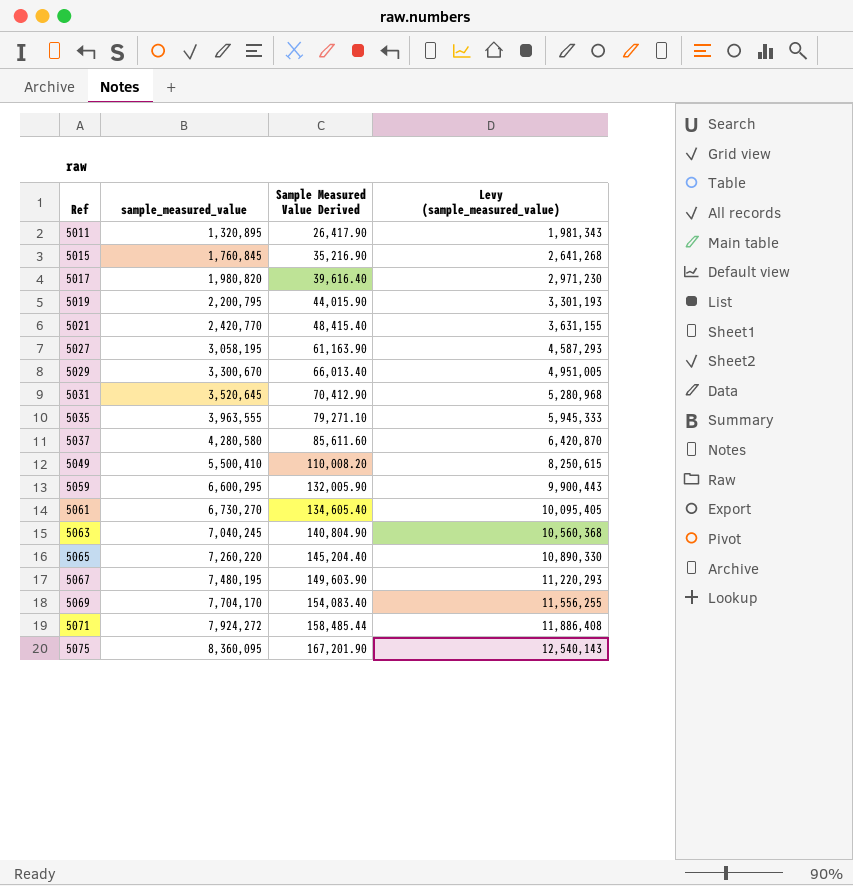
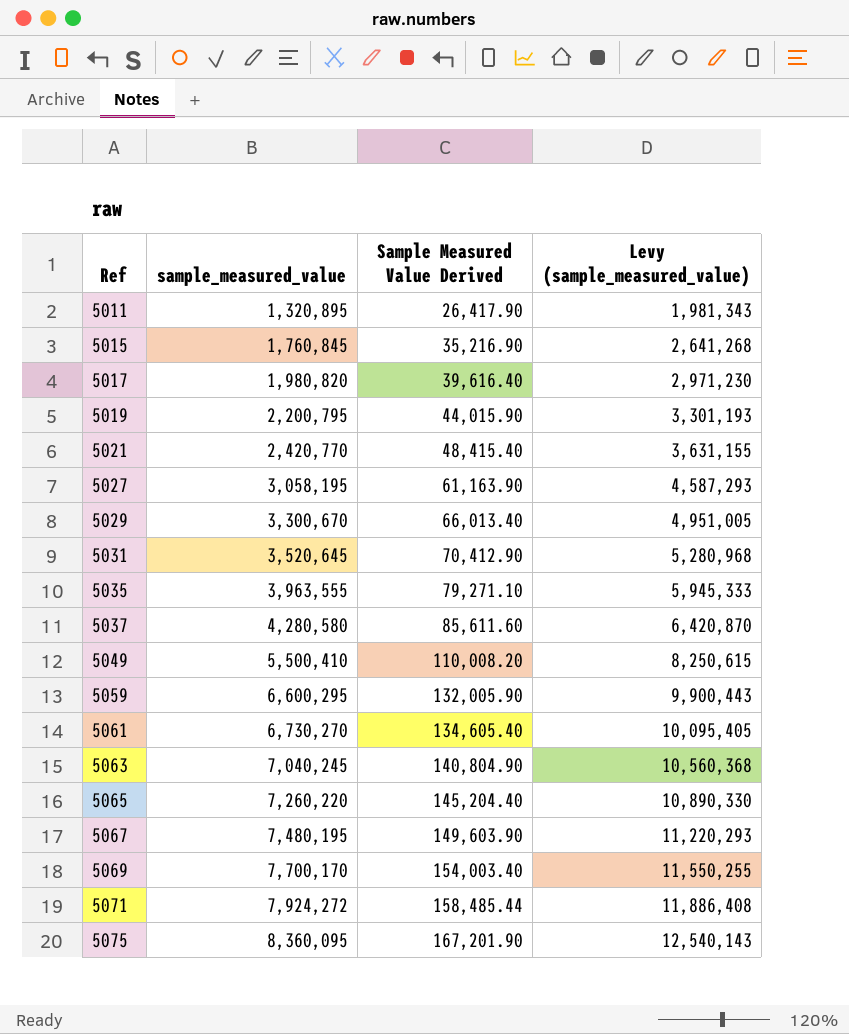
5069 | sample_measured_value: 7,704,170 -> 7,700,170
5069 | Sample Measured Value Derived: 154,083.40 -> 154,003.40
5069 | Levy (sample_measured_value): 11,556,255 -> 11,550,255

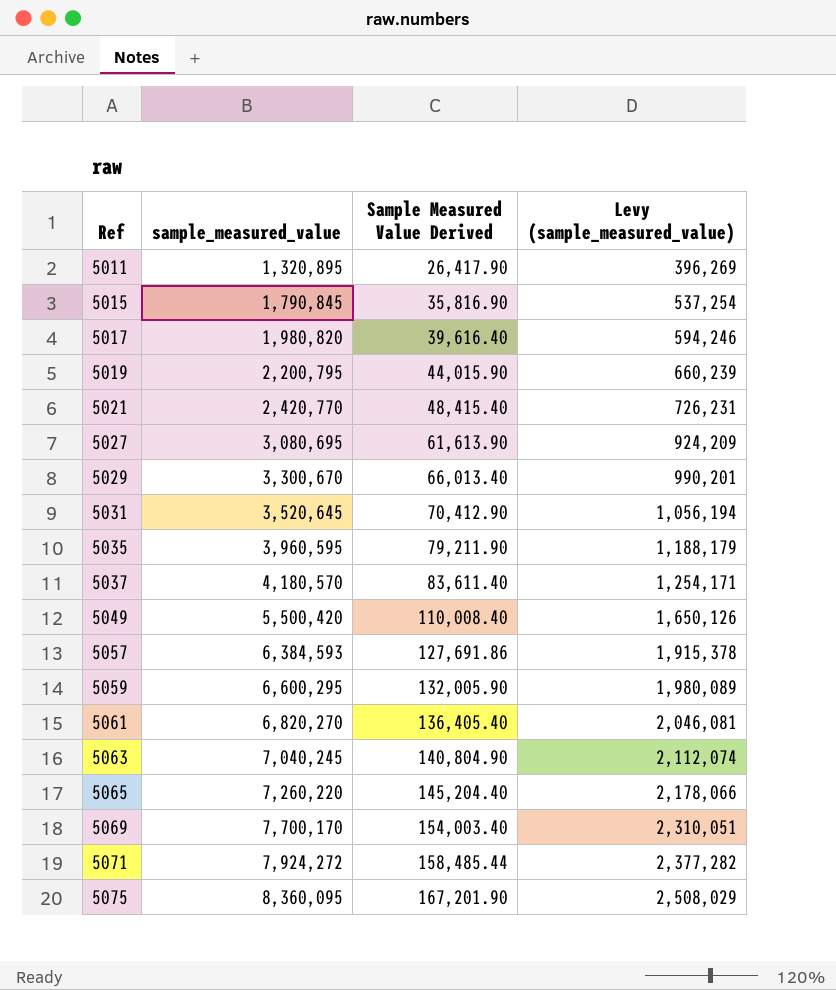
column Levy (sample_measured_value) | formula: [sample_measured_value] * 1.5 -> [sample_measured_value] * 0.3
row 5067: 7,480,195 | 149,603.90 | 11,220,293 -> none
5015 | sample_measured_value: 1,760,845 -> 1,790,845
5015 | Sample Measured Value Derived: 35,216.90 -> 35,816.90
5027 | sample_measured_value: 3,058,195 -> 3,080,695
5027 | Sample Measured Value Derived: 61,163.90 -> 61,613.90
5035 | sample_measured_value: 3,963,555 -> 3,960,595
5035 | Sample Measured Value Derived: 79,271.10 -> 79,211.90
5037 | sample_measured_value: 4,280,580 -> 4,180,570
5037 | Sample Measured Value Derived: 85,611.60 -> 83,611.40
5049 | sample_measured_value: 5,500,410 -> 5,500,420
5049 | Sample Measured Value Derived: 110,008.20 -> 110,008.40
row 5057: none -> 6,384,593 | 127,691.86 | 1,915,378
5061 | sample_measured_value: 6,730,270 -> 6,820,270
5061 | Sample Measured Value Derived: 134,605.40 -> 136,405.40

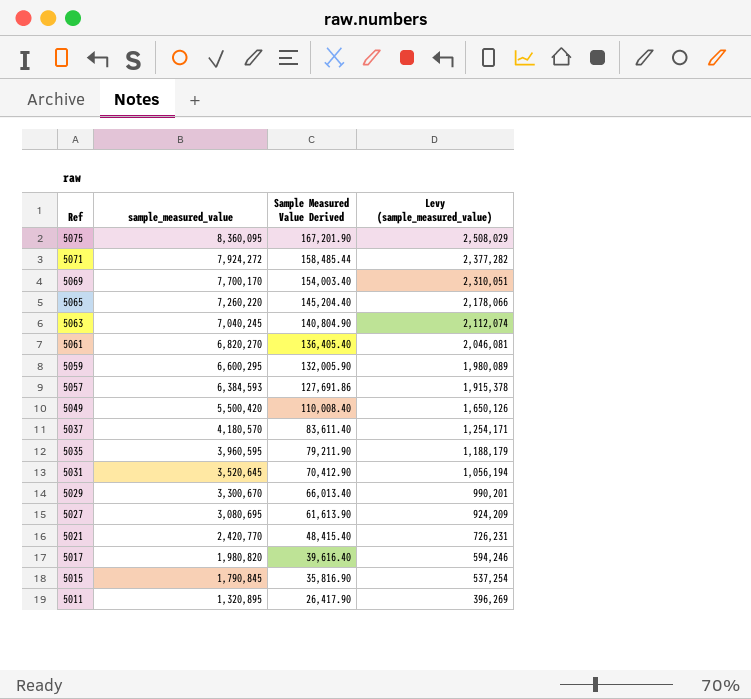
row order: Ref ascending -> Ref descending
row 5019: 2,200,795 | 44,015.90 | 660,239 -> none

